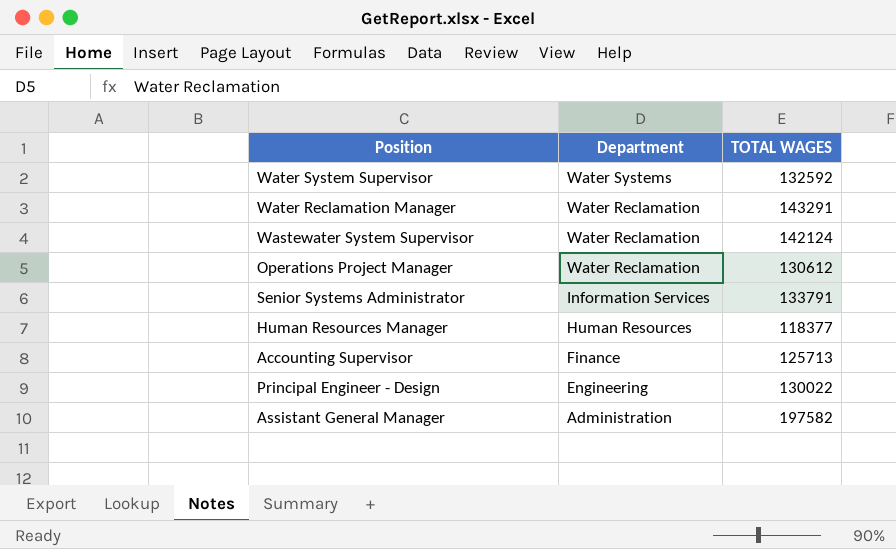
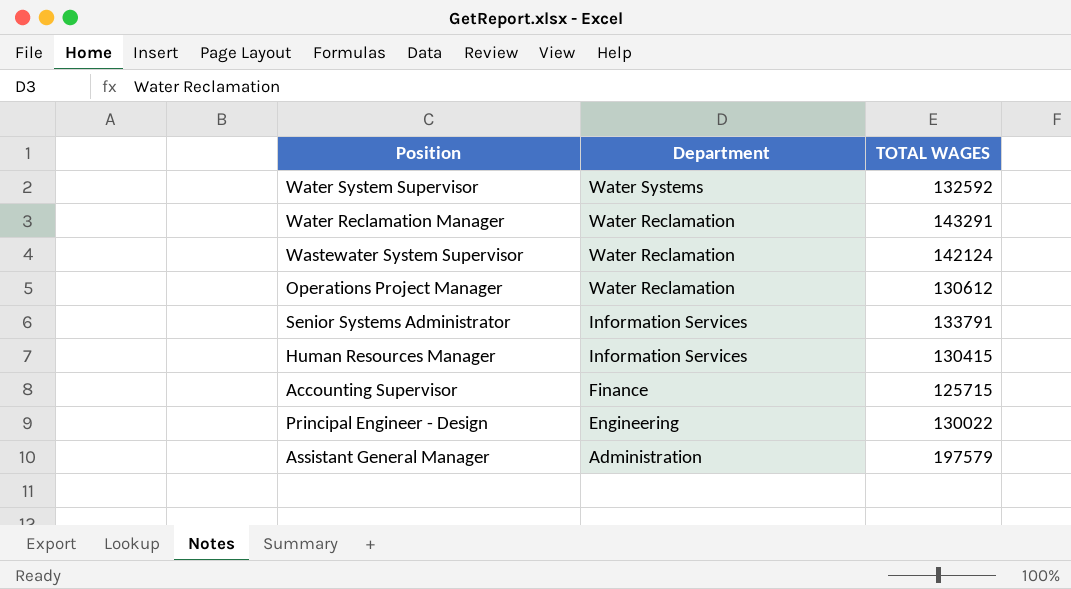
Human Resources Manager | Department: Human Resources -> Information Services
Human Resources Manager | TOTAL WAGES: 118377 -> 130415
Accounting Supervisor | TOTAL WAGES: 125713 -> 125715
Assistant General Manager | TOTAL WAGES: 197582 -> 197579

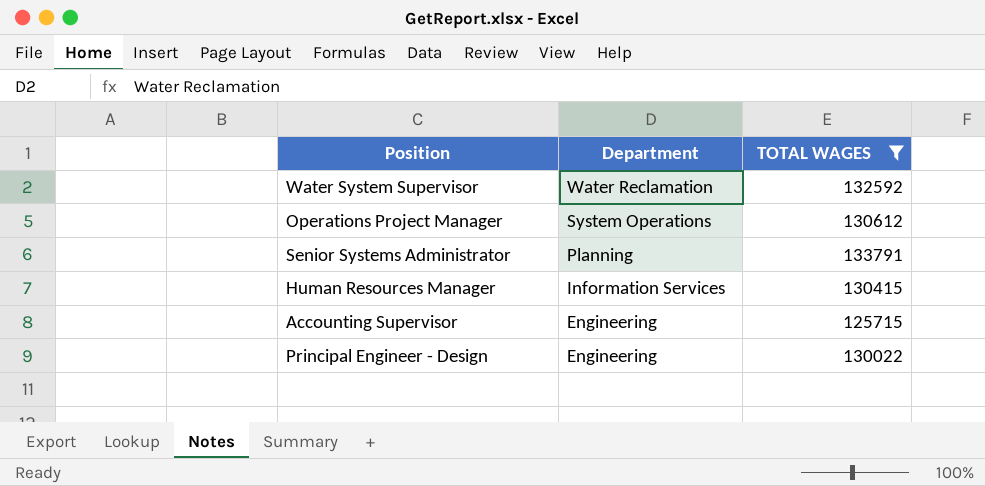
filter: none -> TOTAL WAGES <= 133791
Water System Supervisor | Department: Water Systems -> Water Reclamation
Operations Project Manager | Department: Water Reclamation -> System Operations
Senior Systems Administrator | Department: Information Services -> Planning
Accounting Supervisor | Department: Finance -> Engineering

